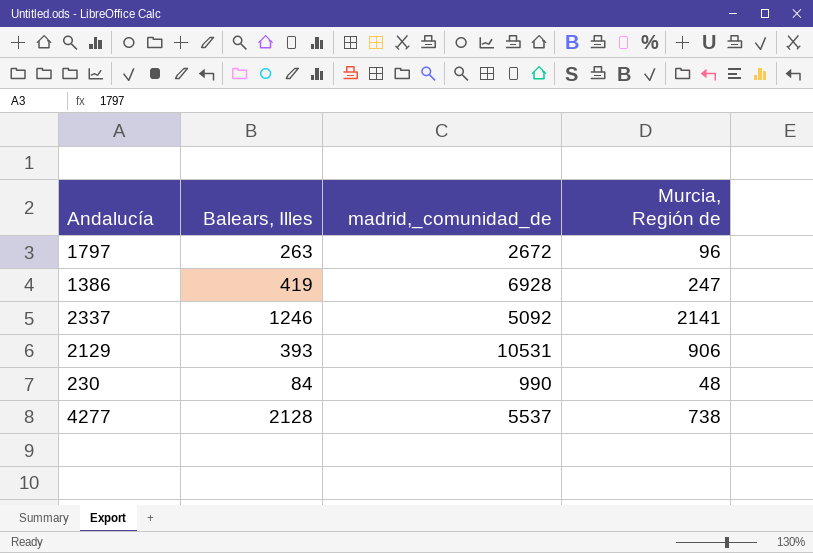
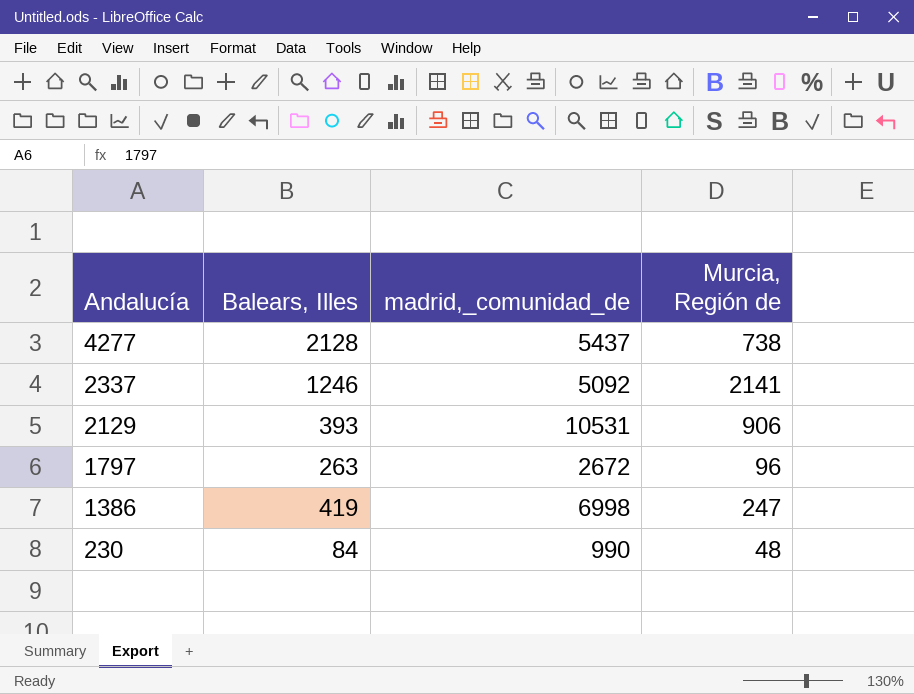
row order: none -> Andalucía descending
4277 | madrid,_comunidad_de: 5537 -> 5437
1386 | madrid,_comunidad_de: 6928 -> 6998

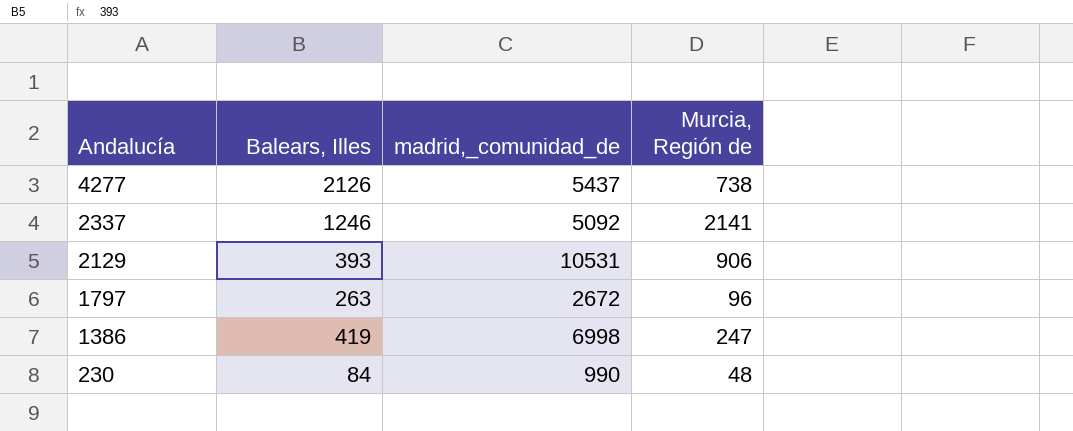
4277 | Balears, Illes: 2128 -> 2126

